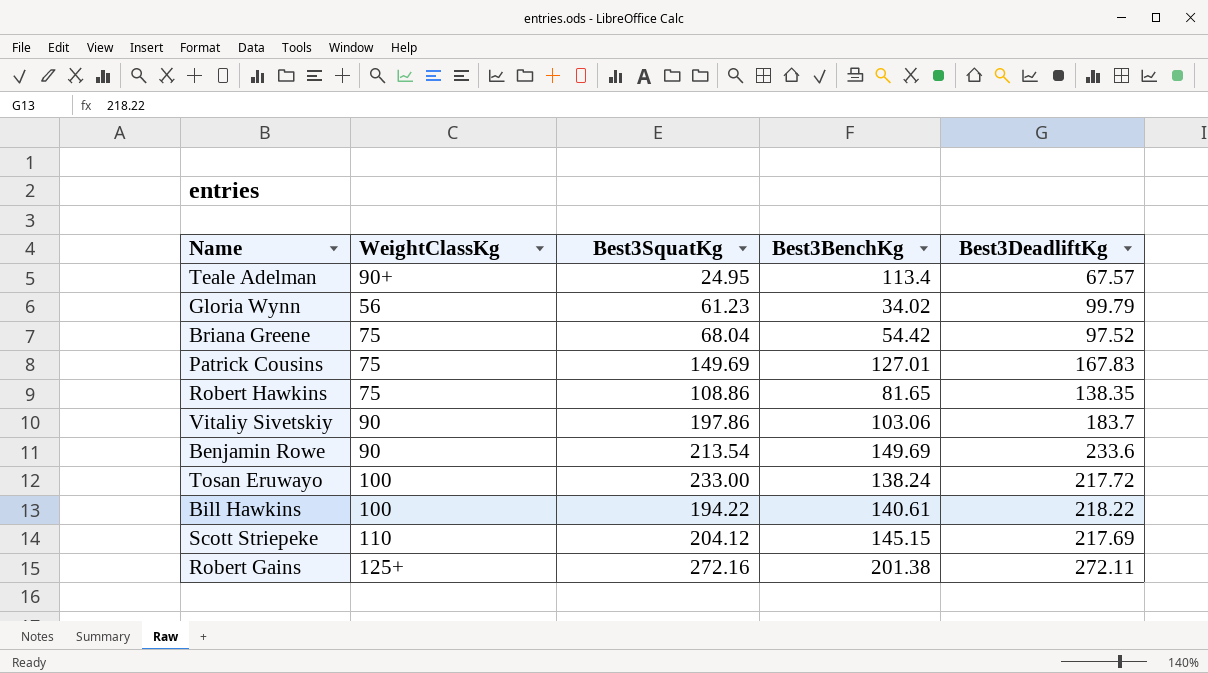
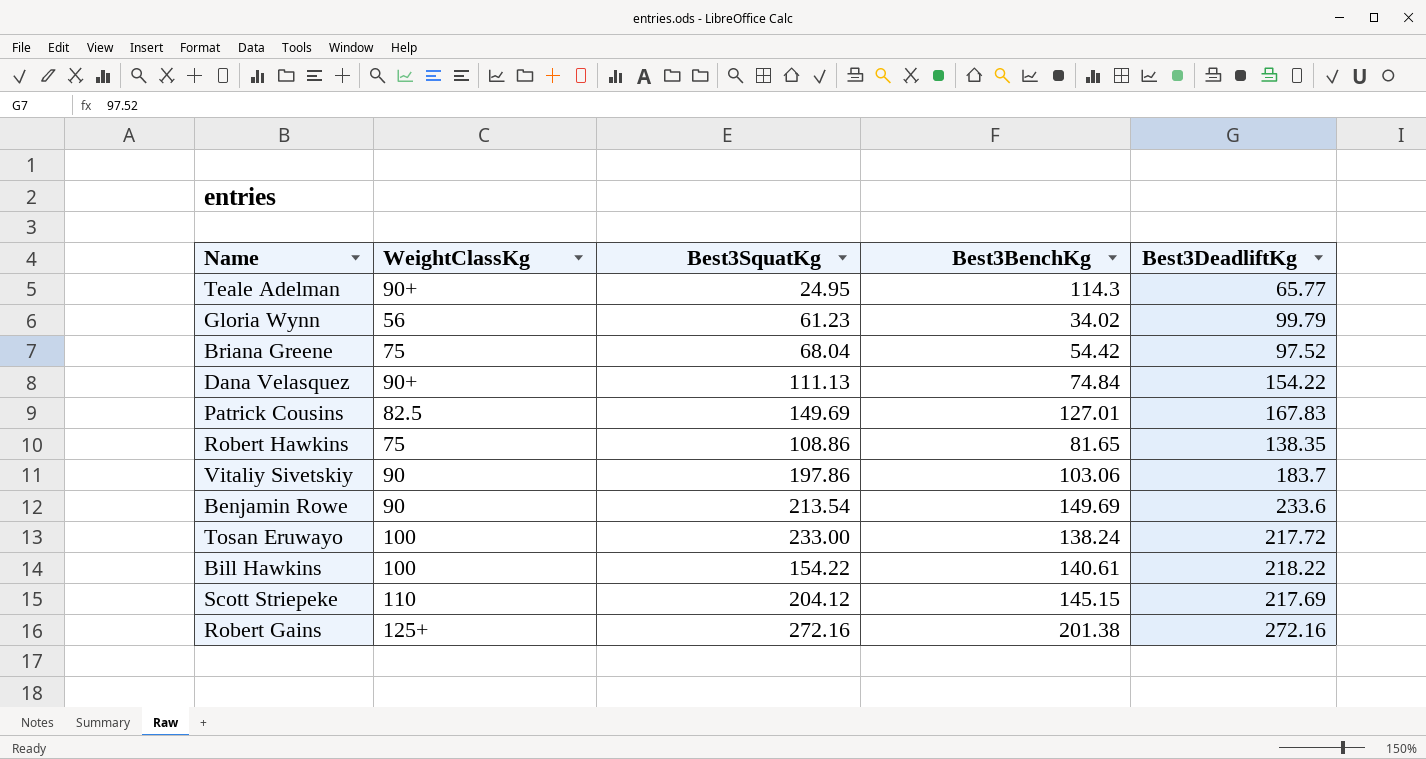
Teale Adelman | Best3BenchKg: 113.4 -> 114.3
Teale Adelman | Best3DeadliftKg: 67.57 -> 65.77
row Dana Velasquez: none -> 90+ | 111.13 | 74.84 | 154.22
Patrick Cousins | WeightClassKg: 75 -> 82.5
Bill Hawkins | Best3SquatKg: 194.22 -> 154.22
Robert Gains | Best3DeadliftKg: 272.11 -> 272.16

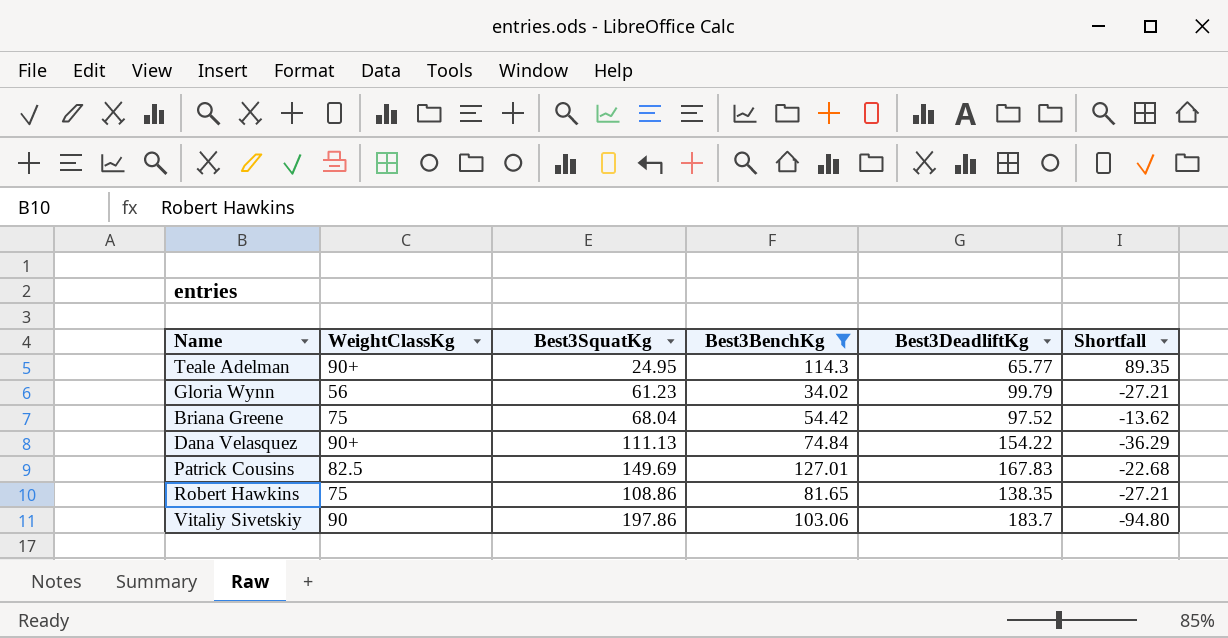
filter: none -> Best3BenchKg <= 127.01
column Shortfall | formula: none -> [Best3BenchKg] - [Best3SquatKg]

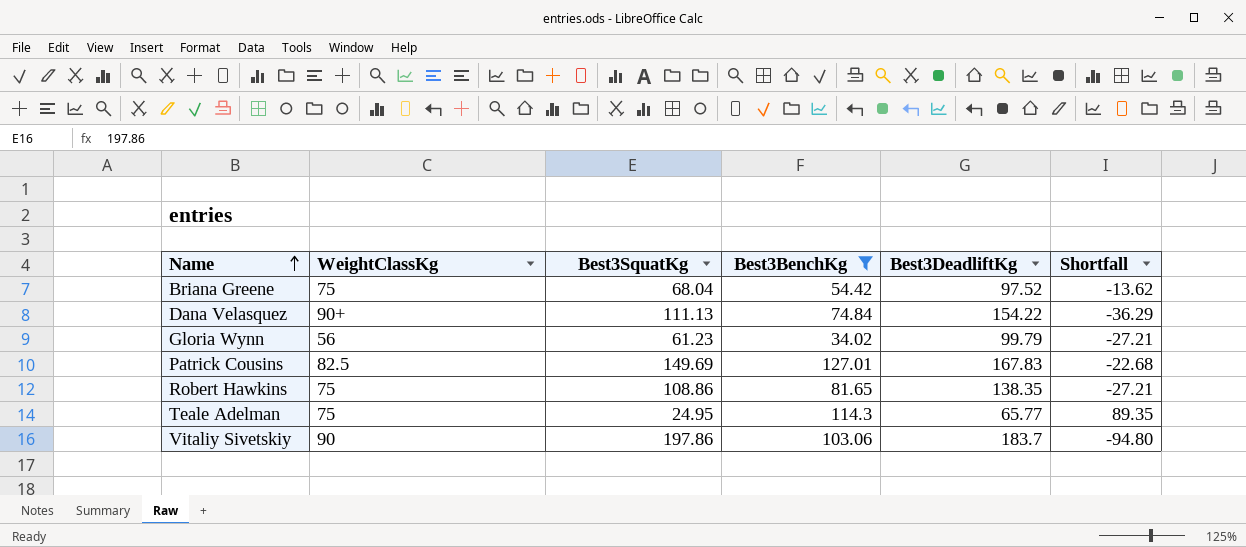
row order: none -> Name ascending
Teale Adelman | WeightClassKg: 90+ -> 75

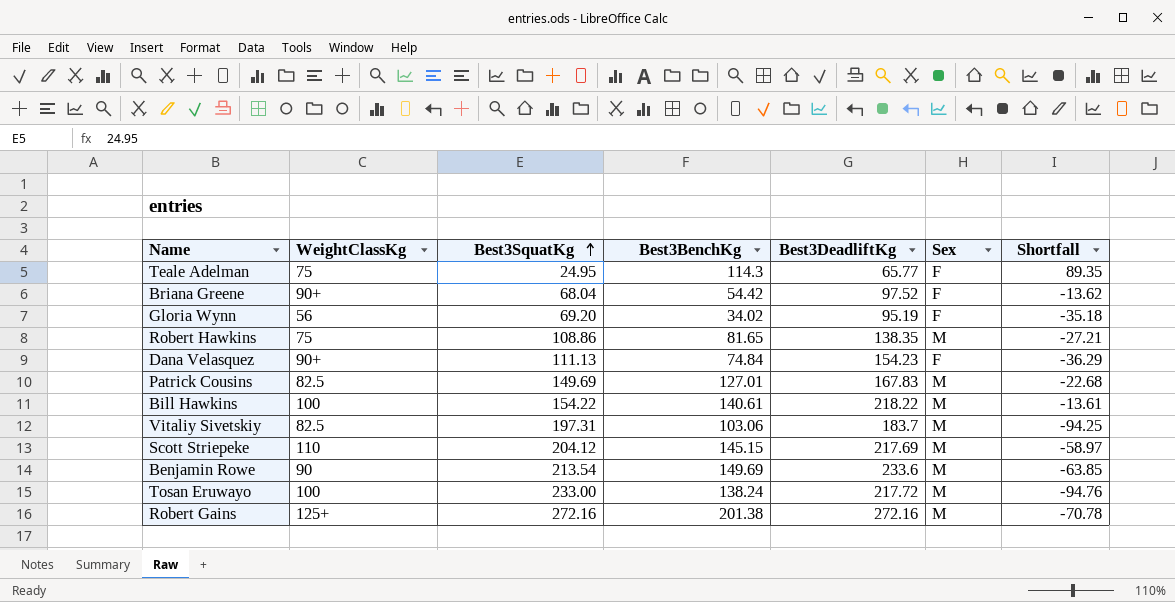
filter: Best3BenchKg <= 127.01 -> none
row order: Name ascending -> Best3SquatKg ascending
column Sex | position: none -> 6
Briana Greene | WeightClassKg: 75 -> 90+
Gloria Wynn | Best3SquatKg: 61.23 -> 69.20
Gloria Wynn | Best3DeadliftKg: 99.79 -> 95.19
Gloria Wynn | Shortfall: -27.21 -> -35.18
Dana Velasquez | Best3DeadliftKg: 154.22 -> 154.23
Vitaliy Sivetskiy | WeightClassKg: 90 -> 82.5
Vitaliy Sivetskiy | Best3SquatKg: 197.86 -> 197.31
Vitaliy Sivetskiy | Shortfall: -94.80 -> -94.25

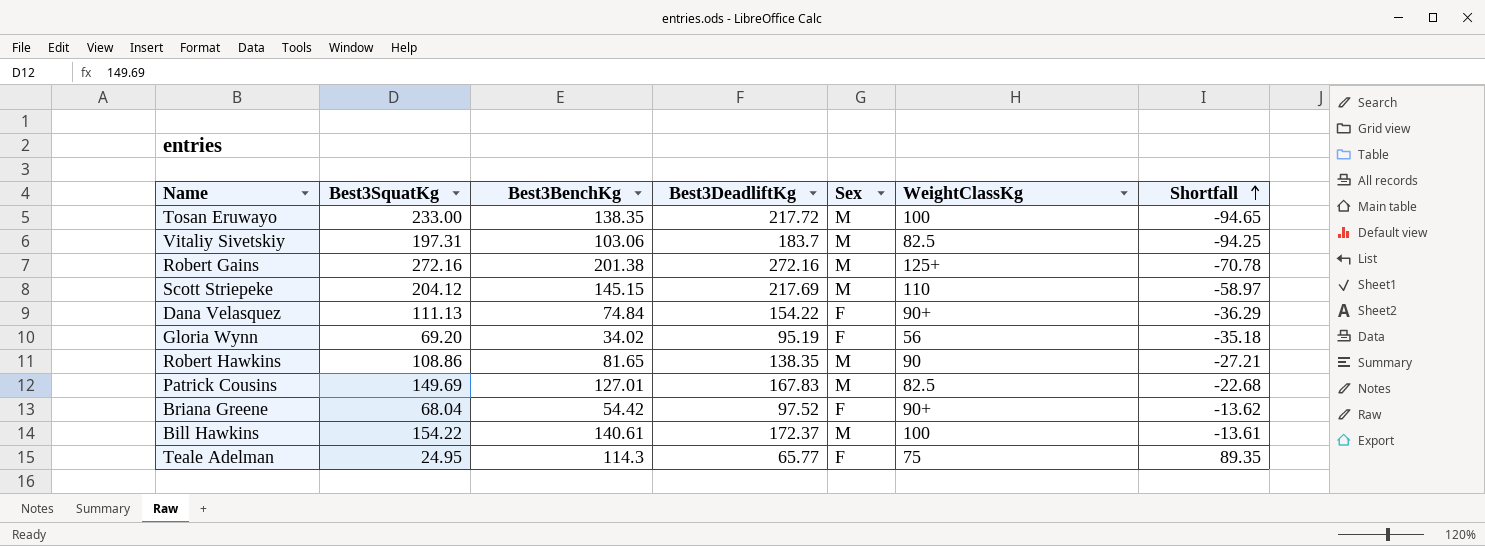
row order: Best3SquatKg ascending -> Shortfall ascending
column WeightClassKg | position: 2 -> 6
row Benjamin Rowe: 90 | 213.54 | 149.69 | 233.6 | M | -63.85 -> none
Tosan Eruwayo | Best3BenchKg: 138.24 -> 138.35
Tosan Eruwayo | Shortfall: -94.76 -> -94.65
Dana Velasquez | Best3DeadliftKg: 154.23 -> 154.22
Robert Hawkins | WeightClassKg: 75 -> 90
Bill Hawkins | Best3DeadliftKg: 218.22 -> 172.37

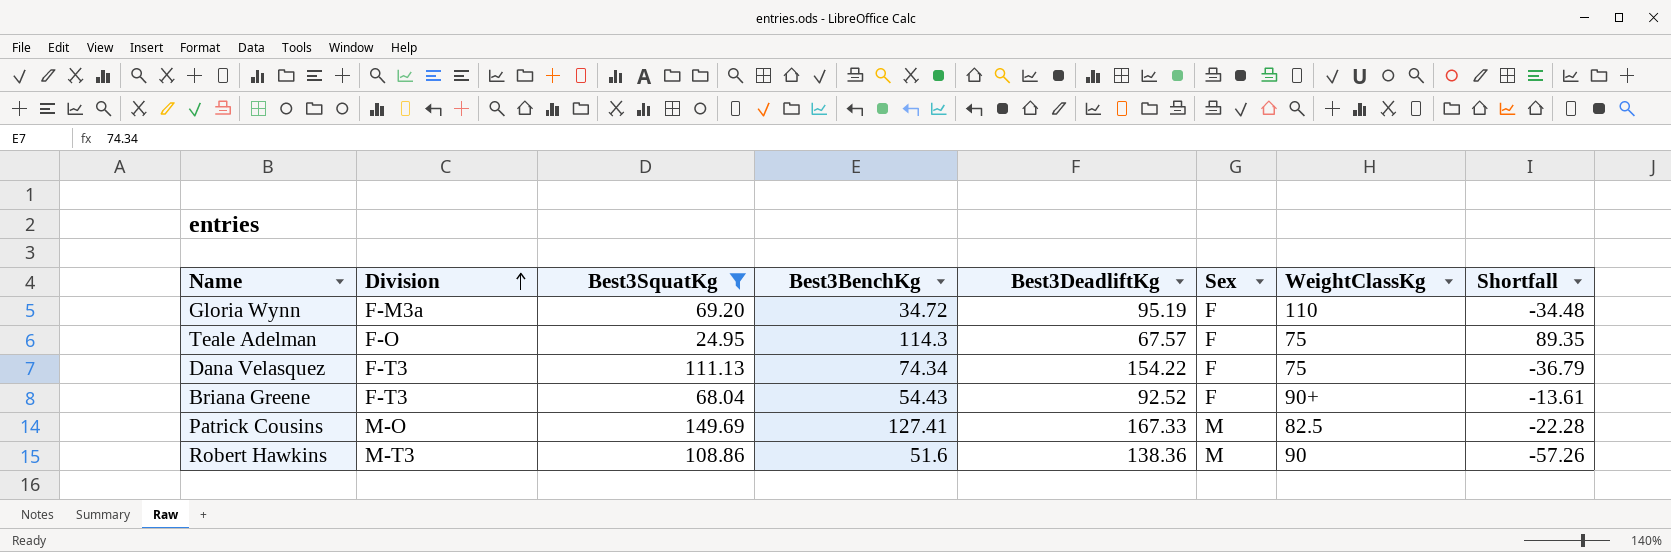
filter: none -> Best3SquatKg <= 149.69
row order: Shortfall ascending -> Division ascending
column Division | position: none -> 2
Gloria Wynn | Best3BenchKg: 34.02 -> 34.72
Gloria Wynn | WeightClassKg: 56 -> 110
Gloria Wynn | Shortfall: -35.18 -> -34.48
Teale Adelman | Best3DeadliftKg: 65.77 -> 67.57
Dana Velasquez | Best3BenchKg: 74.84 -> 74.34
Dana Velasquez | WeightClassKg: 90+ -> 75
Dana Velasquez | Shortfall: -36.29 -> -36.79
Briana Greene | Best3BenchKg: 54.42 -> 54.43
Briana Greene | Best3DeadliftKg: 97.52 -> 92.52
Briana Greene | Shortfall: -13.62 -> -13.61
Patrick Cousins | Best3BenchKg: 127.01 -> 127.41
Patrick Cousins | Best3DeadliftKg: 167.83 -> 167.33
Patrick Cousins | Shortfall: -22.68 -> -22.28
Robert Hawkins | Best3BenchKg: 81.65 -> 51.6
Robert Hawkins | Best3DeadliftKg: 138.35 -> 138.36
Robert Hawkins | Shortfall: -27.21 -> -57.26

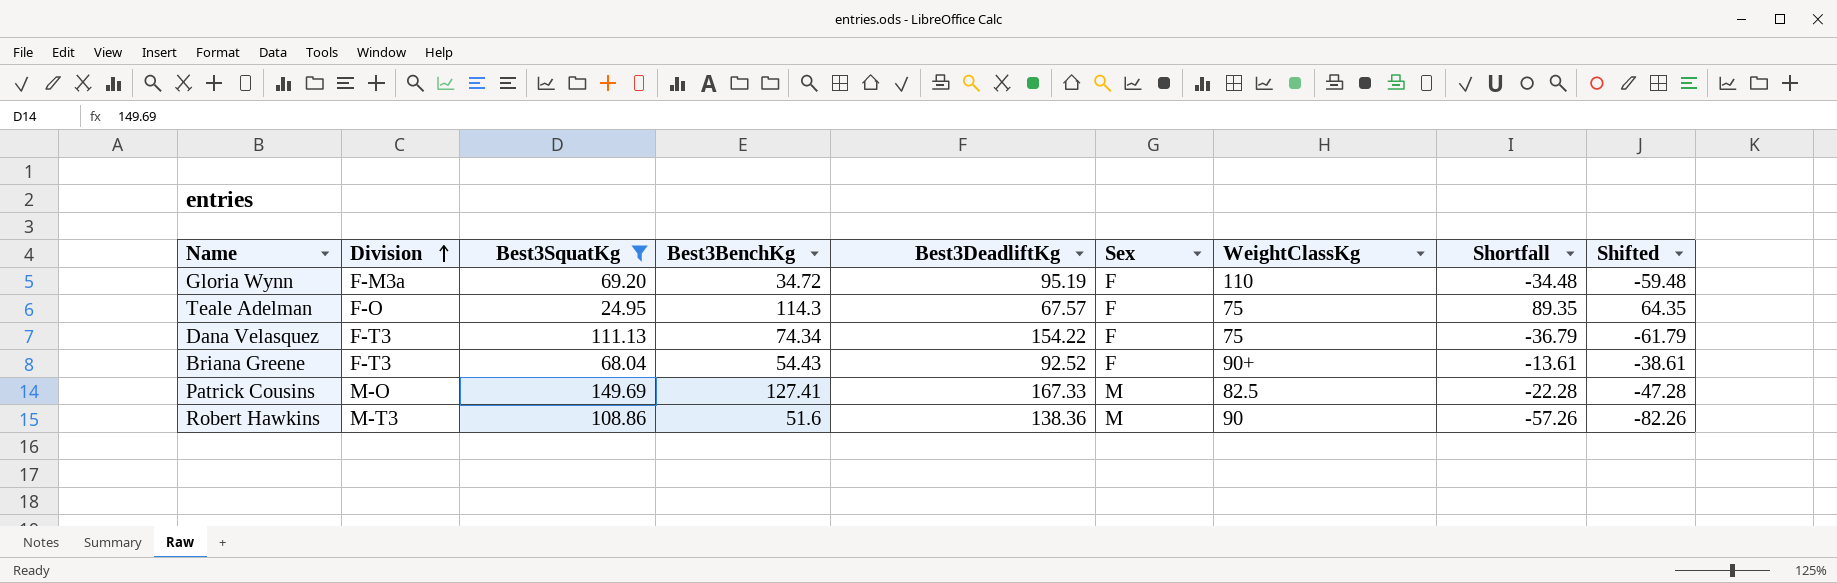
column Shifted | formula: none -> [Shortfall] - 25

